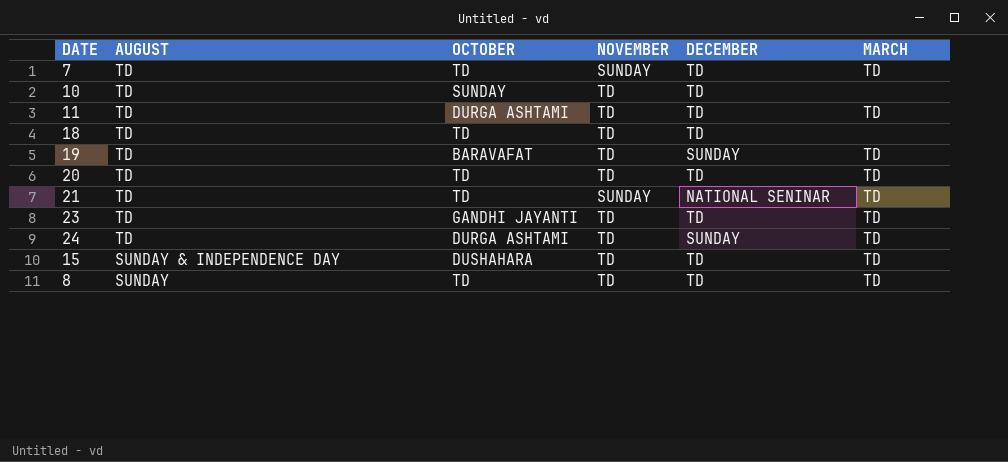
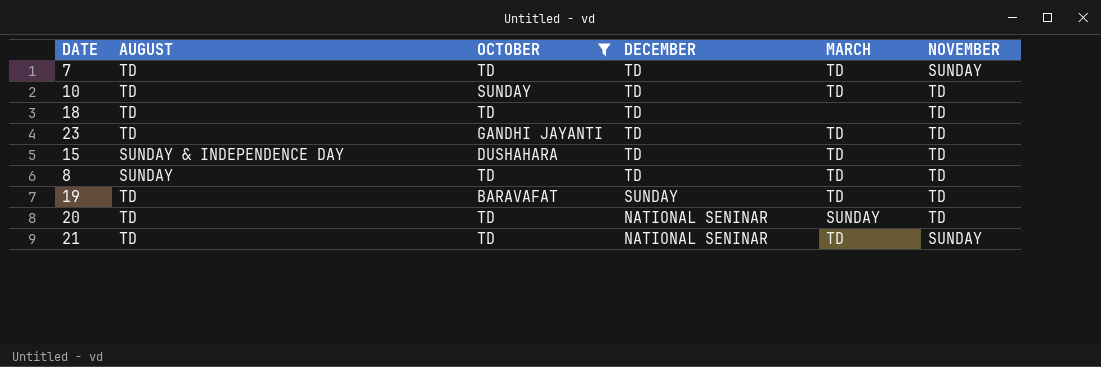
filter: none -> OCTOBER != DURGA ASHTAMI
row order: AUGUST descending -> DECEMBER descending
column NOVEMBER | position: 4 -> 6
10 | MARCH: none -> TD
20 | DECEMBER: TD -> NATIONAL SENINAR
20 | MARCH: TD -> SUNDAY

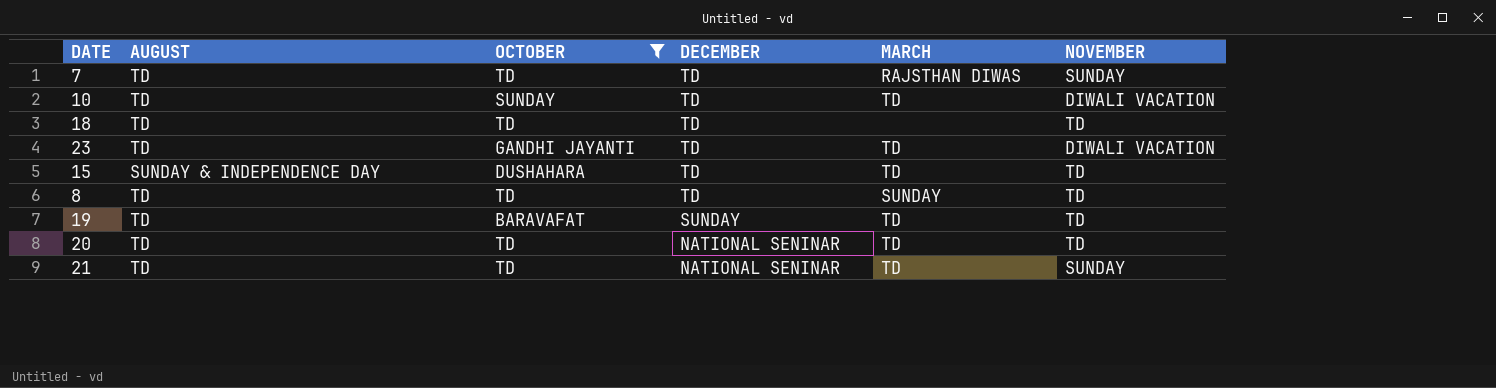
7 | MARCH: TD -> RAJSTHAN DIWAS
10 | NOVEMBER: TD -> DIWALI VACATION
23 | NOVEMBER: TD -> DIWALI VACATION
8 | AUGUST: SUNDAY -> TD
8 | MARCH: TD -> SUNDAY
20 | MARCH: SUNDAY -> TD

